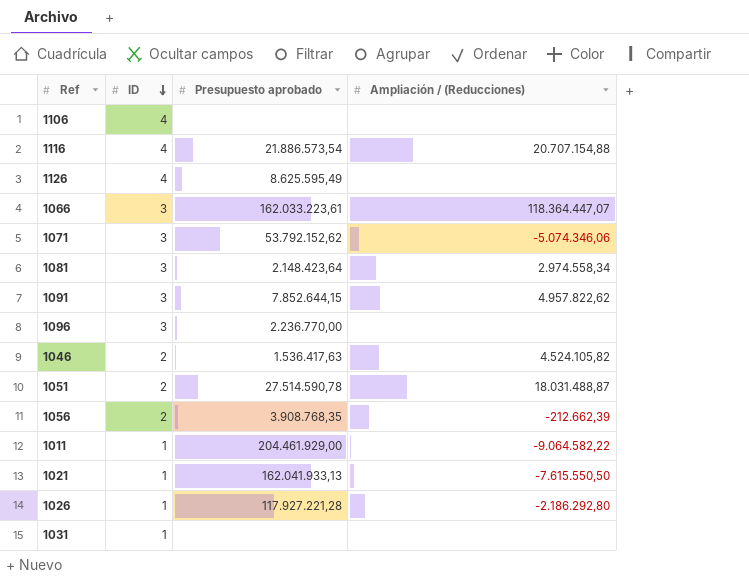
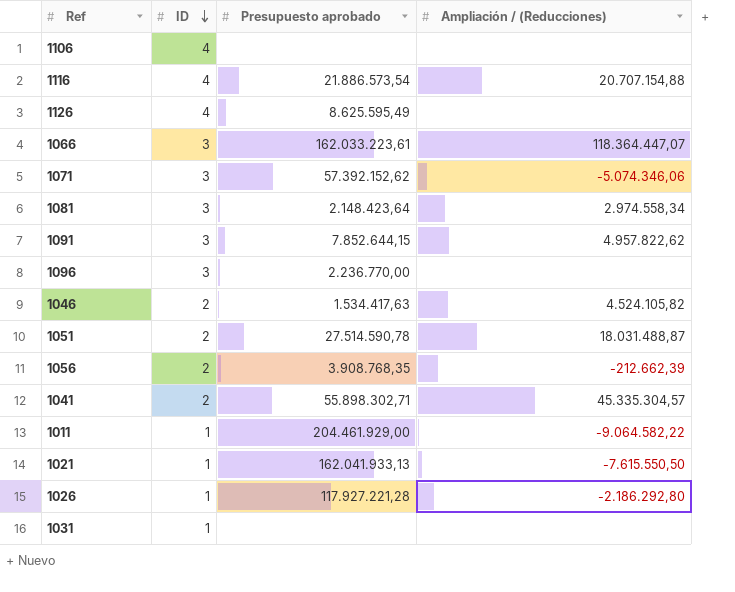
1071 | Presupuesto aprobado: 53.792.152,62 -> 57.392.152,62
1046 | Presupuesto aprobado: 1.536.417,63 -> 1.534.417,63
row 1041: none -> 2 | 55.898.302,71 | 45.335.304,57

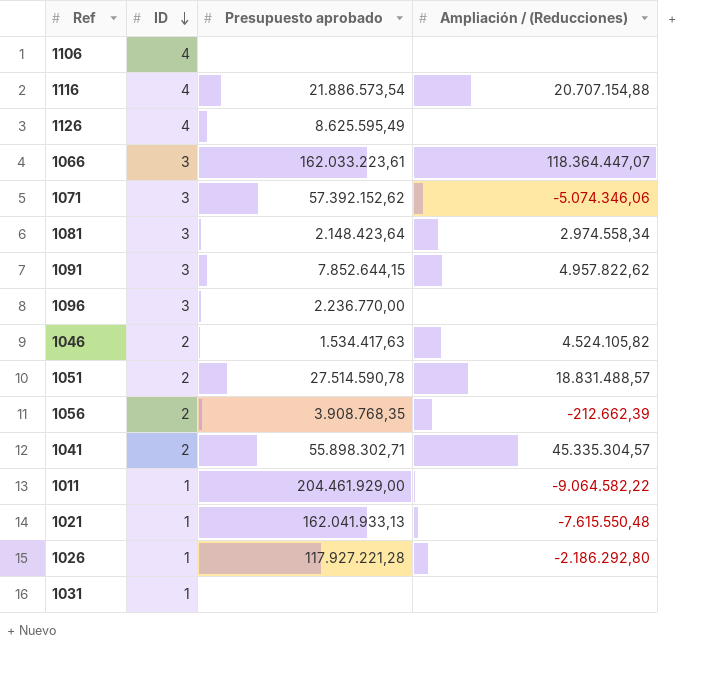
1051 | Ampliación / (Reducciones): 18.031.488,87 -> 18.831.488,57
1021 | Ampliación / (Reducciones): -7.615.550,50 -> -7.615.550,48

